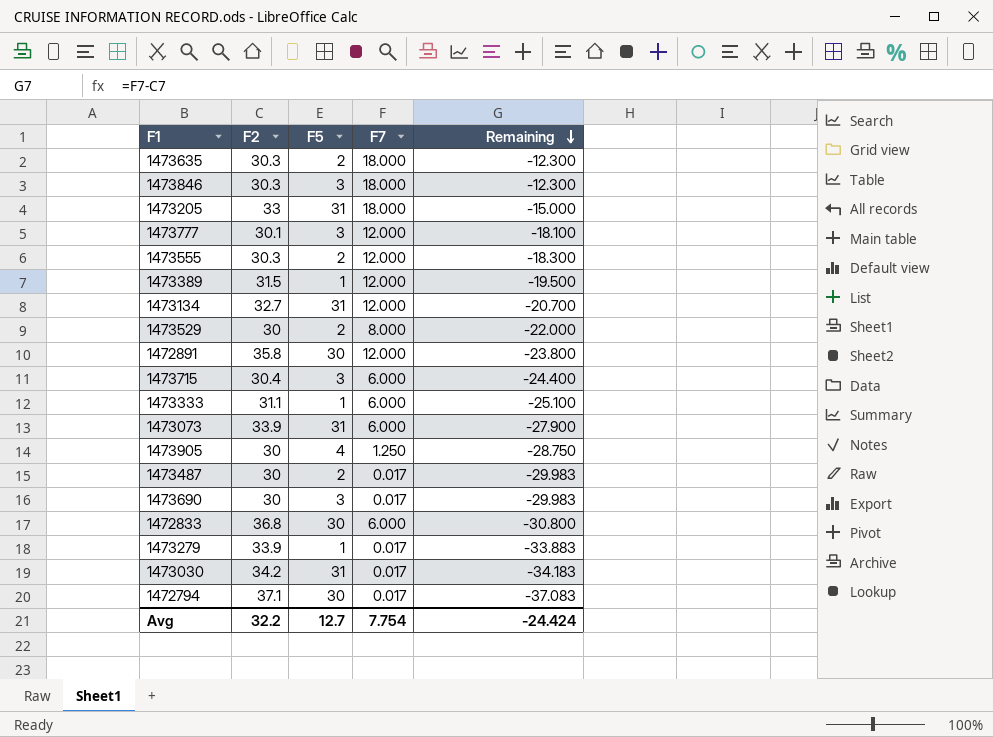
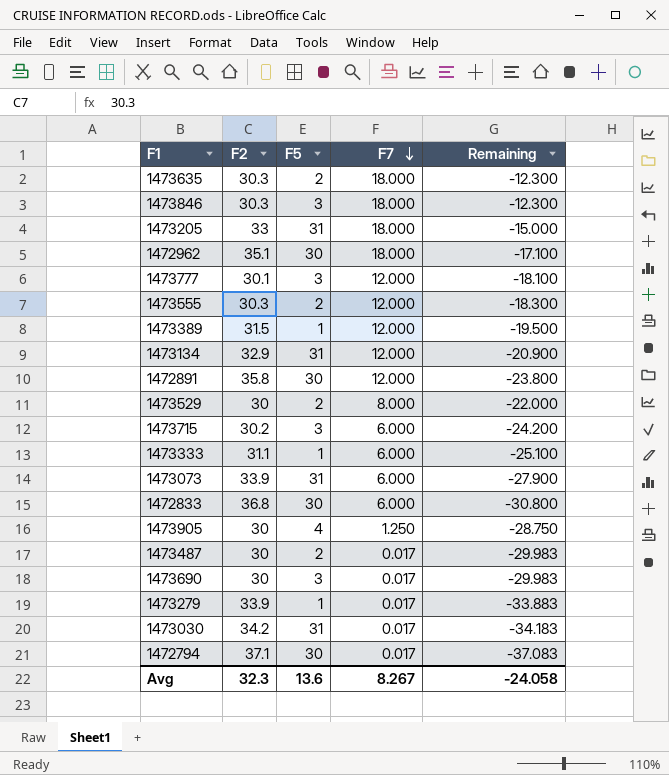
row order: Remaining descending -> F7 descending
row 1472962: none -> 35.1 | 30 | 18.000 | -17.100
1473134 | F2: 32.7 -> 32.9
1473134 | Remaining: -20.700 -> -20.900
1473715 | F2: 30.4 -> 30.2
1473715 | Remaining: -24.400 -> -24.200
Avg | F2: 32.2 -> 32.3
Avg | F5: 12.7 -> 13.6
Avg | F7: 7.754 -> 8.267
Avg | Remaining: -24.424 -> -24.058

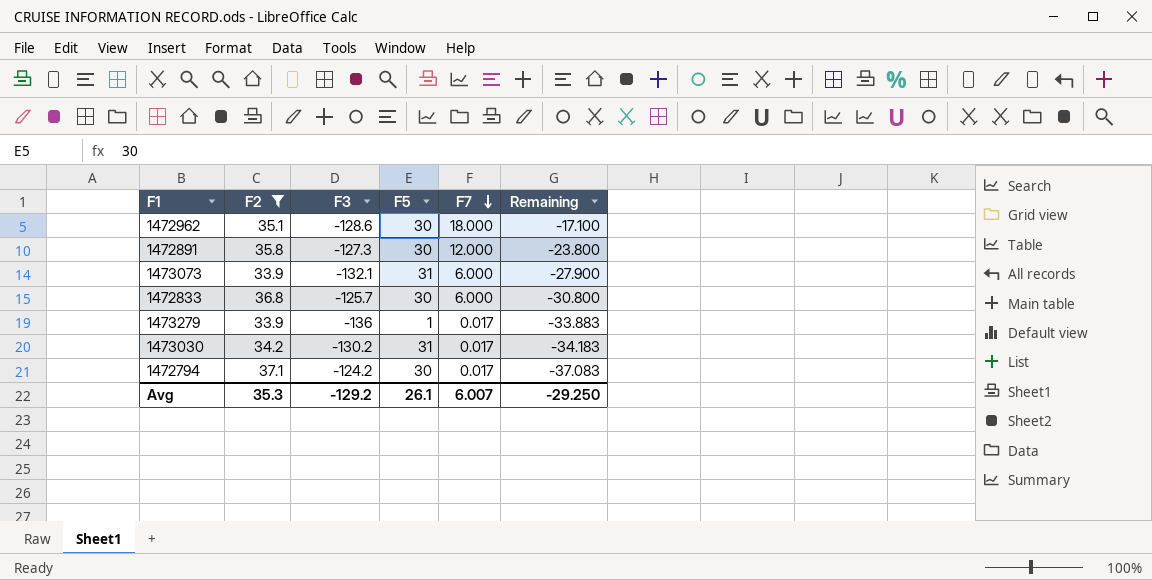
filter: none -> F2 >= 33.9
column F3 | position: none -> 3
Avg | F2: 32.3 -> 35.3
Avg | F5: 13.6 -> 26.1
Avg | F7: 8.267 -> 6.007
Avg | Remaining: -24.058 -> -29.250

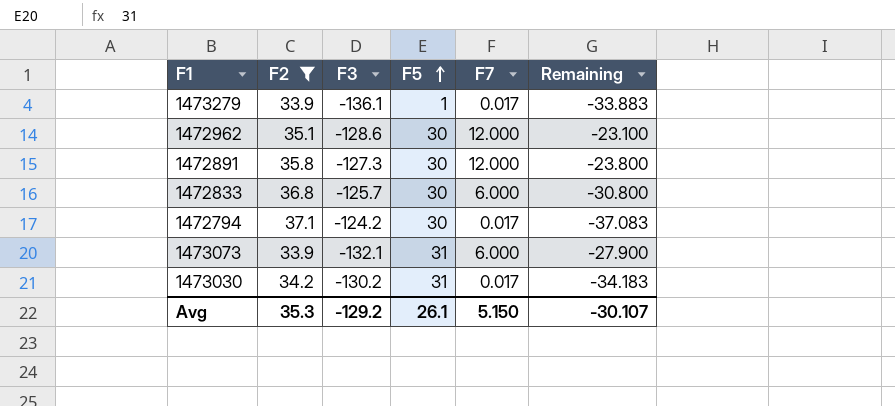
row order: F7 descending -> F5 ascending
1473279 | F3: -136 -> -136.1
1472962 | F7: 18.000 -> 12.000
1472962 | Remaining: -17.100 -> -23.100
Avg | F7: 6.007 -> 5.150
Avg | Remaining: -29.250 -> -30.107

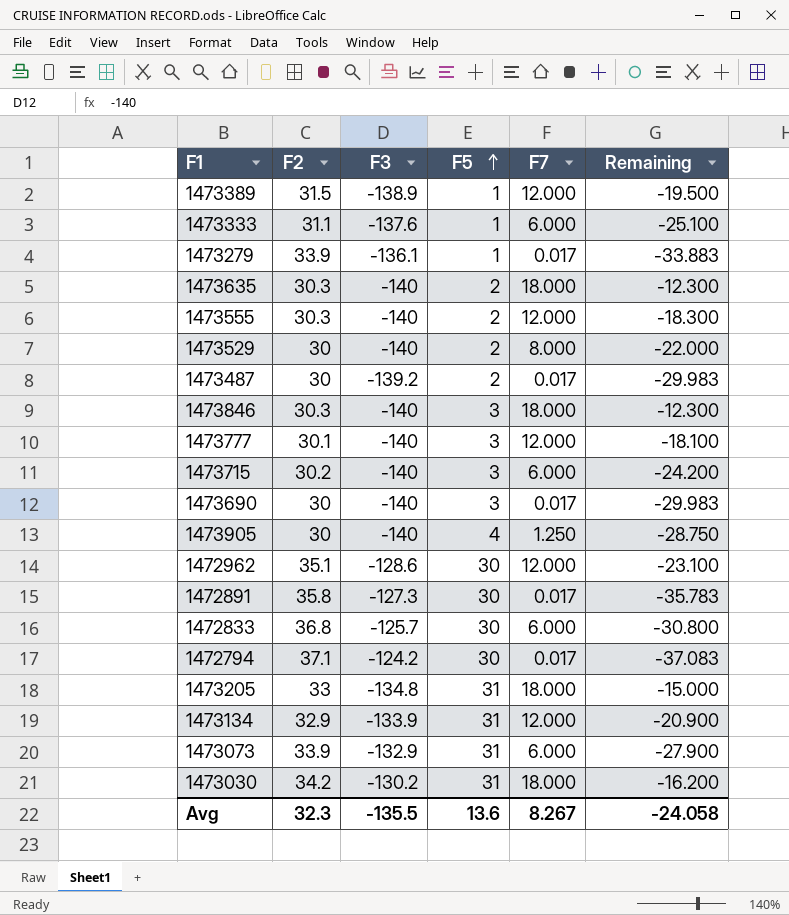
filter: F2 >= 33.9 -> none
1472891 | F7: 12.000 -> 0.017
1472891 | Remaining: -23.800 -> -35.783
1473073 | F3: -132.1 -> -132.9
1473030 | F7: 0.017 -> 18.000
1473030 | Remaining: -34.183 -> -16.200
Avg | F2: 35.3 -> 32.3
Avg | F3: -129.2 -> -135.5
Avg | F5: 26.1 -> 13.6
Avg | F7: 5.150 -> 8.267
Avg | Remaining: -30.107 -> -24.058

